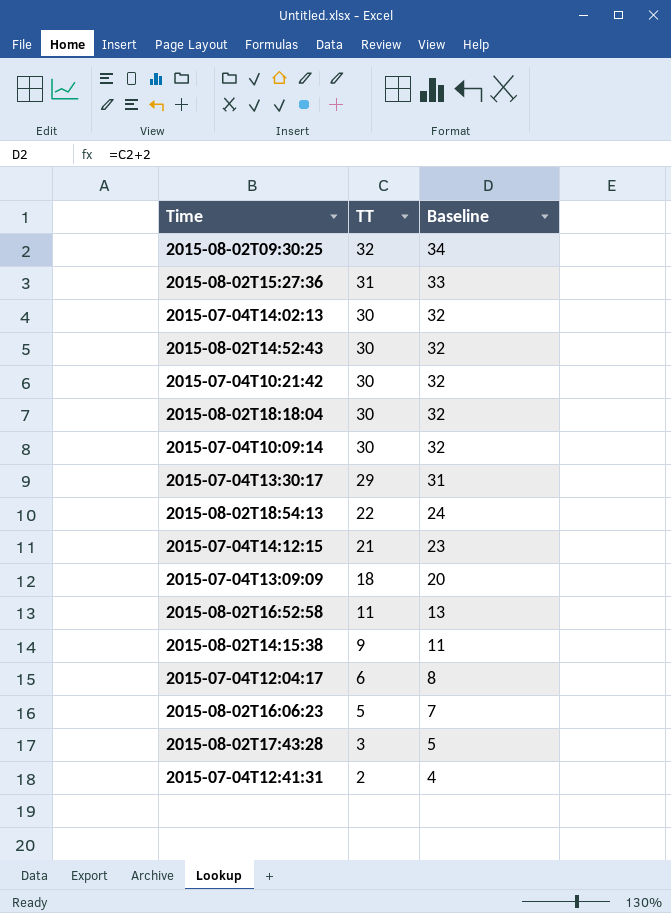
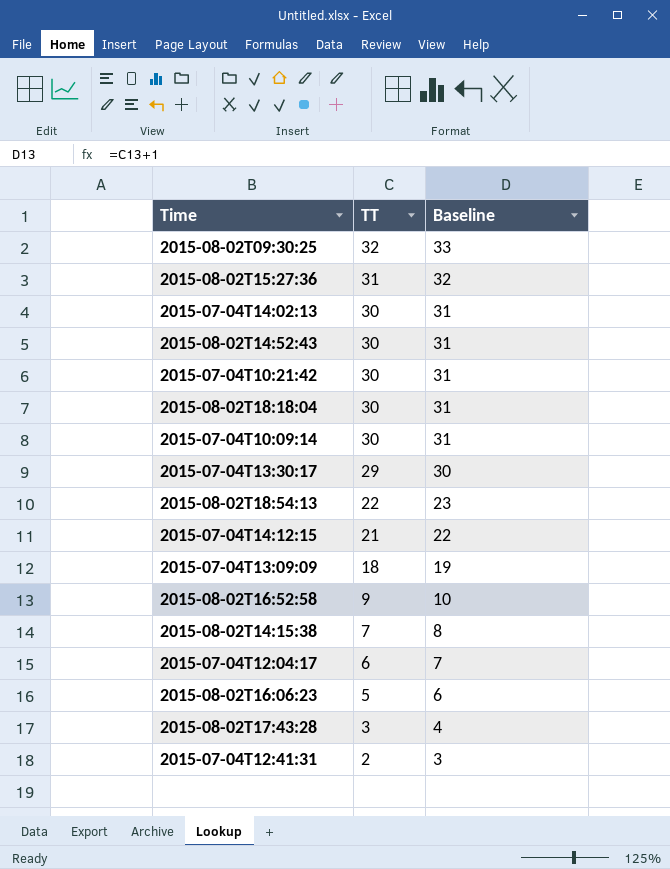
column Baseline | formula: [TT] + 2 -> [TT] + 1
2015-08-02T16:52:58 | TT: 11 -> 9
2015-08-02T14:15:38 | TT: 9 -> 7

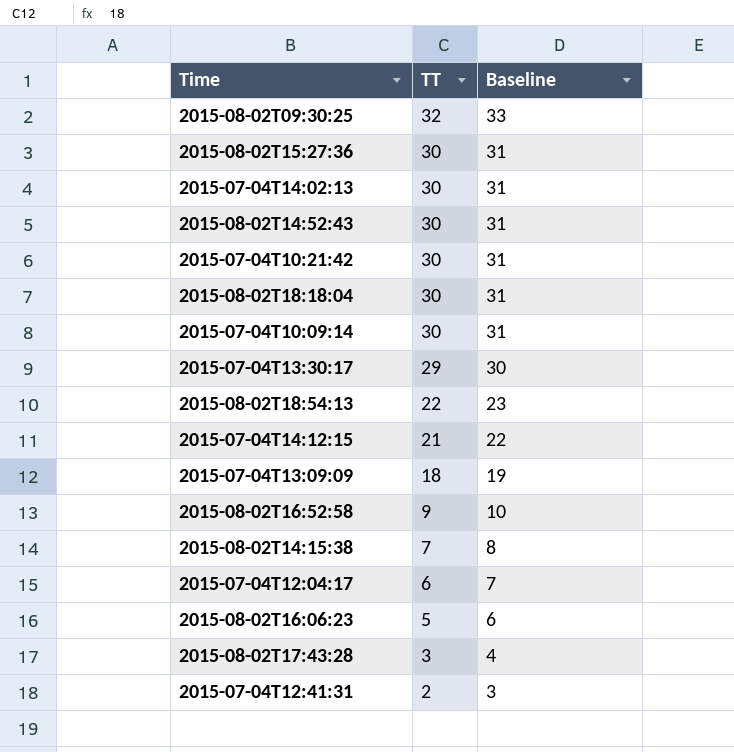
2015-08-02T15:27:36 | TT: 31 -> 30
2015-08-02T15:27:36 | Baseline: 32 -> 31

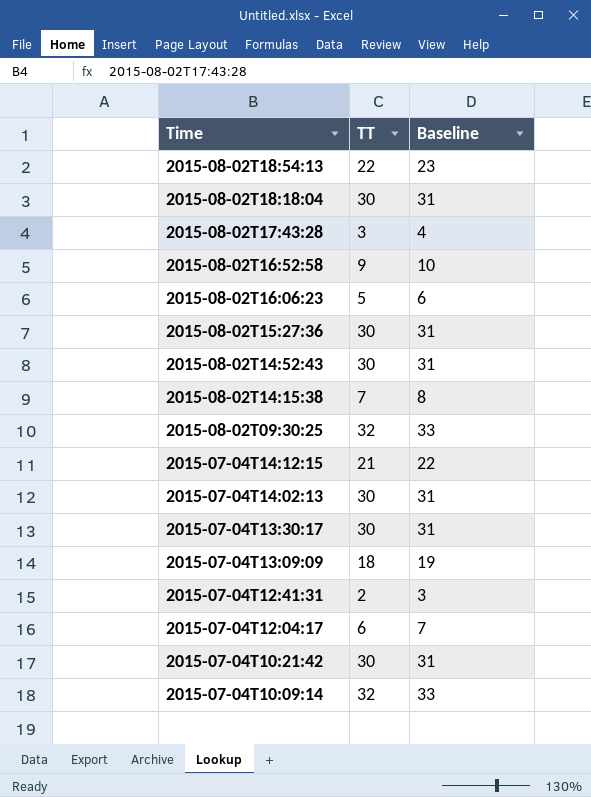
row order: TT descending -> Time descending
2015-07-04T13:30:17 | TT: 29 -> 30
2015-07-04T13:30:17 | Baseline: 30 -> 31
2015-07-04T10:09:14 | TT: 30 -> 32
2015-07-04T10:09:14 | Baseline: 31 -> 33

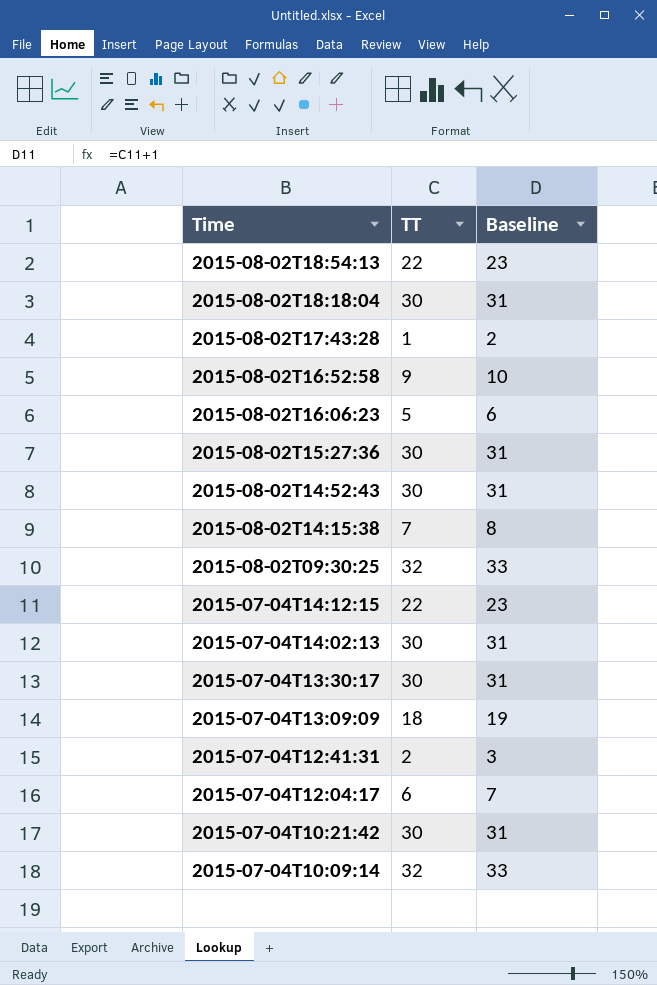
2015-08-02T17:43:28 | TT: 3 -> 1
2015-08-02T17:43:28 | Baseline: 4 -> 2
2015-07-04T14:12:15 | TT: 21 -> 22
2015-07-04T14:12:15 | Baseline: 22 -> 23

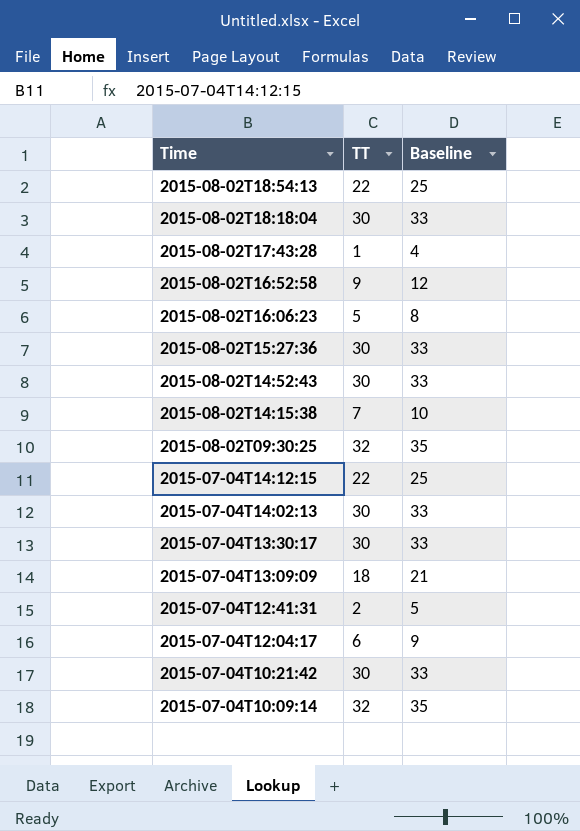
column Baseline | formula: [TT] + 1 -> [TT] + 3

